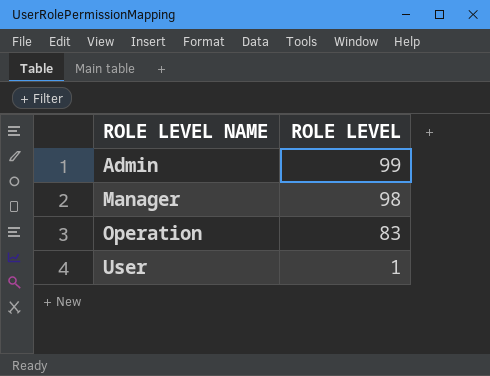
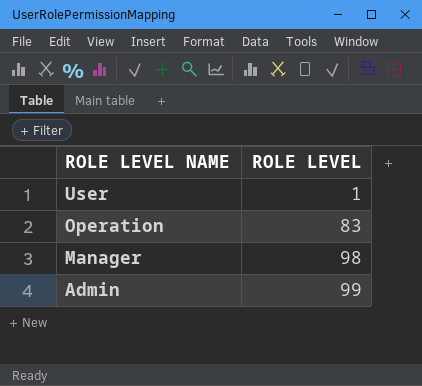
row order: ROLE LEVEL NAME ascending -> ROLE LEVEL NAME descending

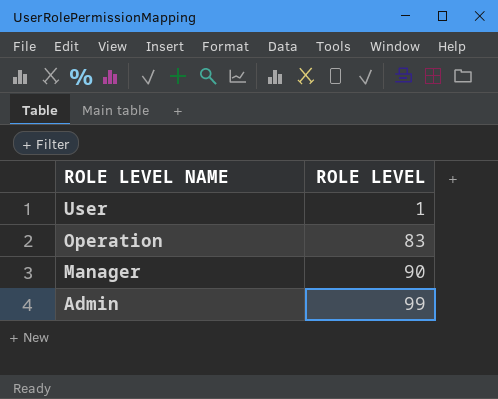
Manager | ROLE LEVEL: 98 -> 90

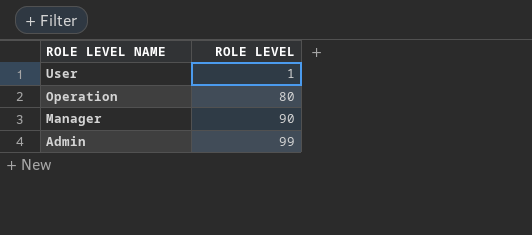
Operation | ROLE LEVEL: 83 -> 80

